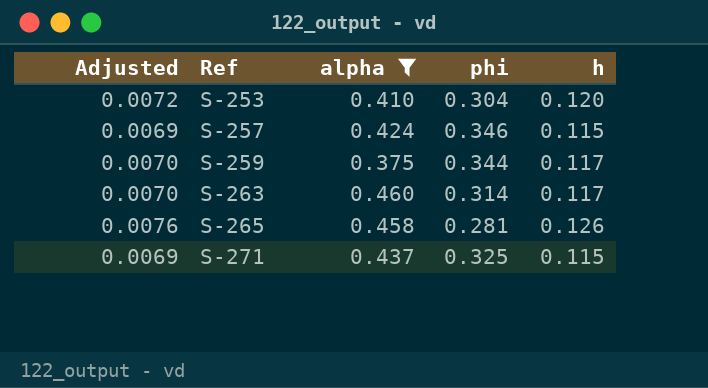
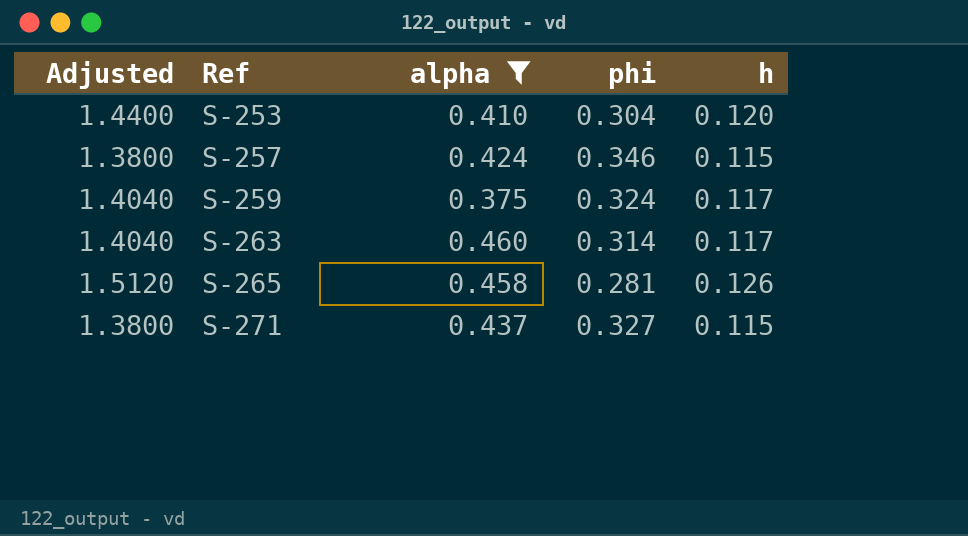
column Adjusted | formula: [h] * 0.06 -> [h] * 12
S-259 | phi: 0.344 -> 0.324
S-271 | phi: 0.325 -> 0.327

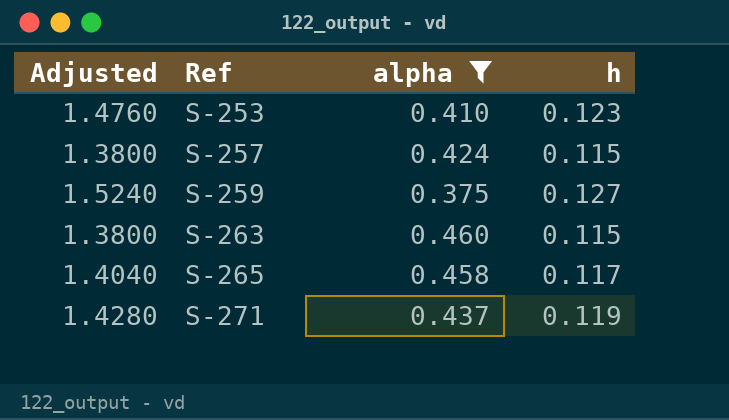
column phi | position: 4 -> none
S-253 | Adjusted: 1.4400 -> 1.4760
S-253 | h: 0.120 -> 0.123
S-259 | Adjusted: 1.4040 -> 1.5240
S-259 | h: 0.117 -> 0.127
S-263 | Adjusted: 1.4040 -> 1.3800
S-263 | h: 0.117 -> 0.115
S-265 | Adjusted: 1.5120 -> 1.4040
S-265 | h: 0.126 -> 0.117
S-271 | Adjusted: 1.3800 -> 1.4280
S-271 | h: 0.115 -> 0.119

